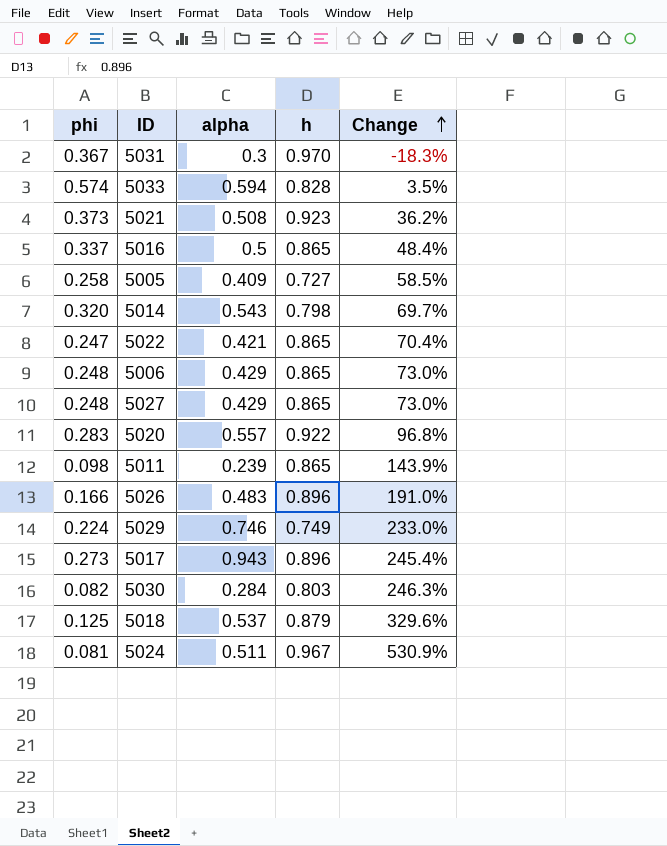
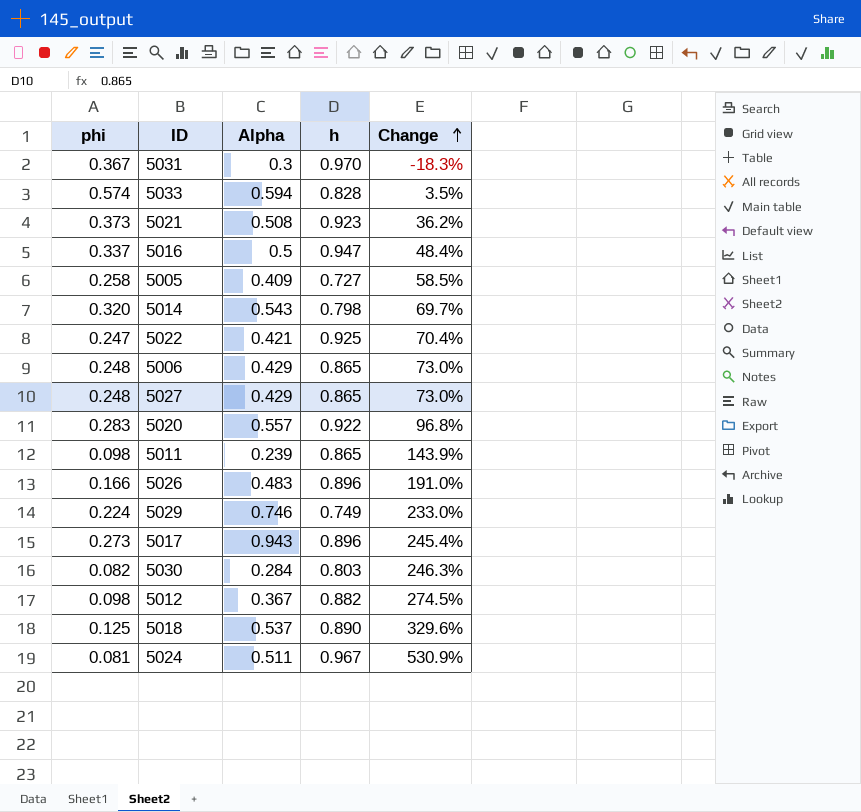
column name: alpha -> Alpha
5016 | h: 0.865 -> 0.947
5022 | h: 0.865 -> 0.925
row 5012: none -> 0.098 | 0.367 | 0.882 | 274.5%
5018 | h: 0.879 -> 0.890

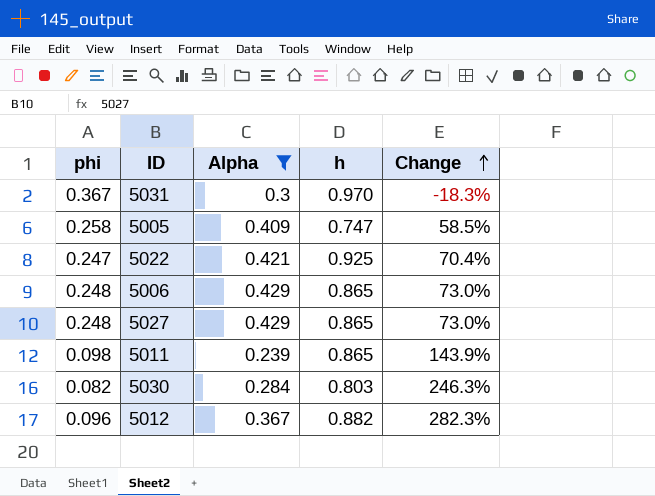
filter: none -> Alpha <= 0.429
5005 | h: 0.727 -> 0.747
5012 | phi: 0.098 -> 0.096
5012 | Change: 274.5% -> 282.3%

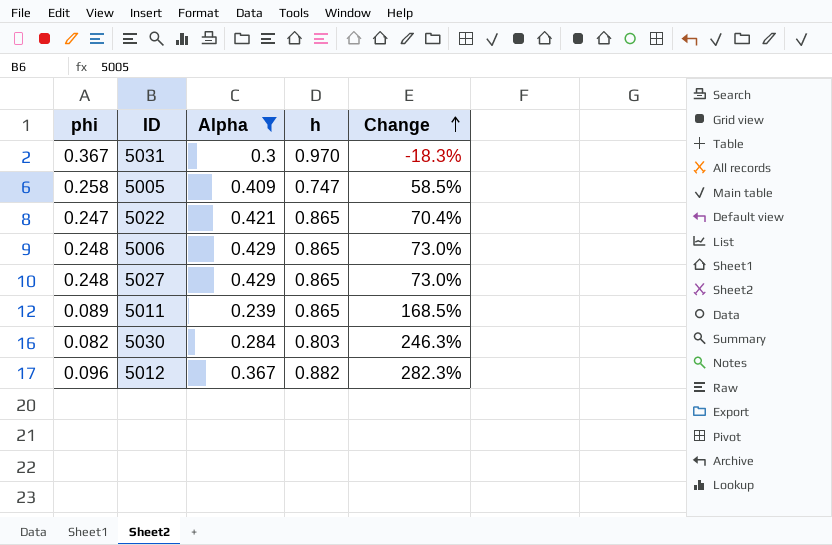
5022 | h: 0.925 -> 0.865
5011 | phi: 0.098 -> 0.089
5011 | Change: 143.9% -> 168.5%

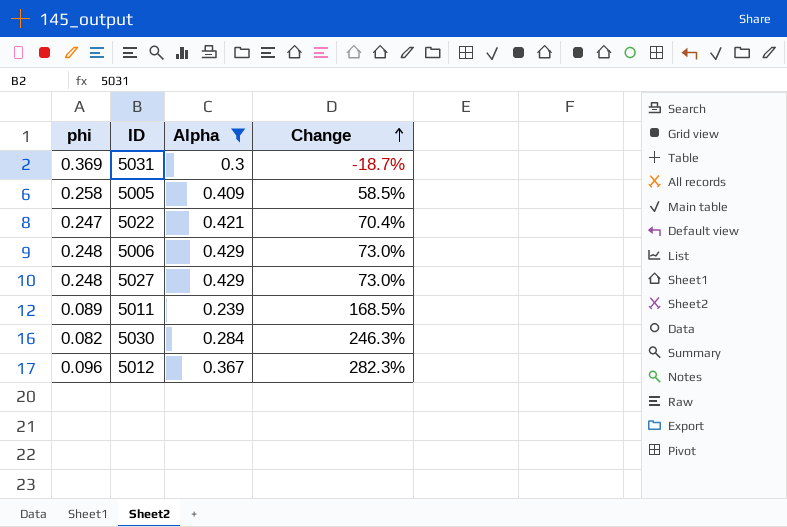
column h | position: 4 -> none
5031 | phi: 0.367 -> 0.369
5031 | Change: -18.3% -> -18.7%

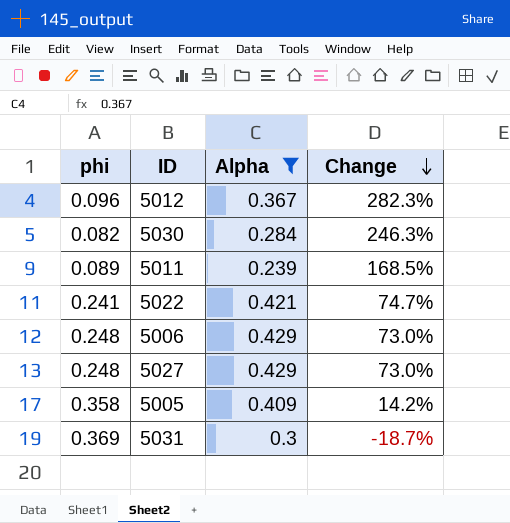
row order: Change ascending -> Change descending
5022 | phi: 0.247 -> 0.241
5022 | Change: 70.4% -> 74.7%
5005 | phi: 0.258 -> 0.358
5005 | Change: 58.5% -> 14.2%

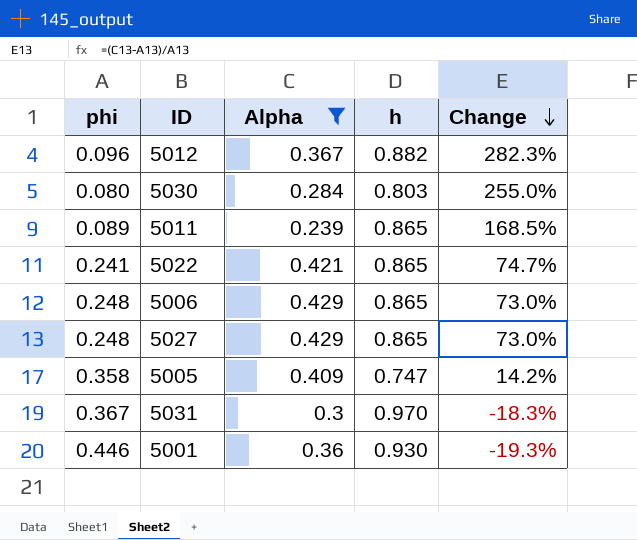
column h | position: none -> 4
5030 | phi: 0.082 -> 0.080
5030 | Change: 246.3% -> 255.0%
5031 | phi: 0.369 -> 0.367
5031 | Change: -18.7% -> -18.3%
row 5001: none -> 0.446 | 0.36 | 0.930 | -19.3%

